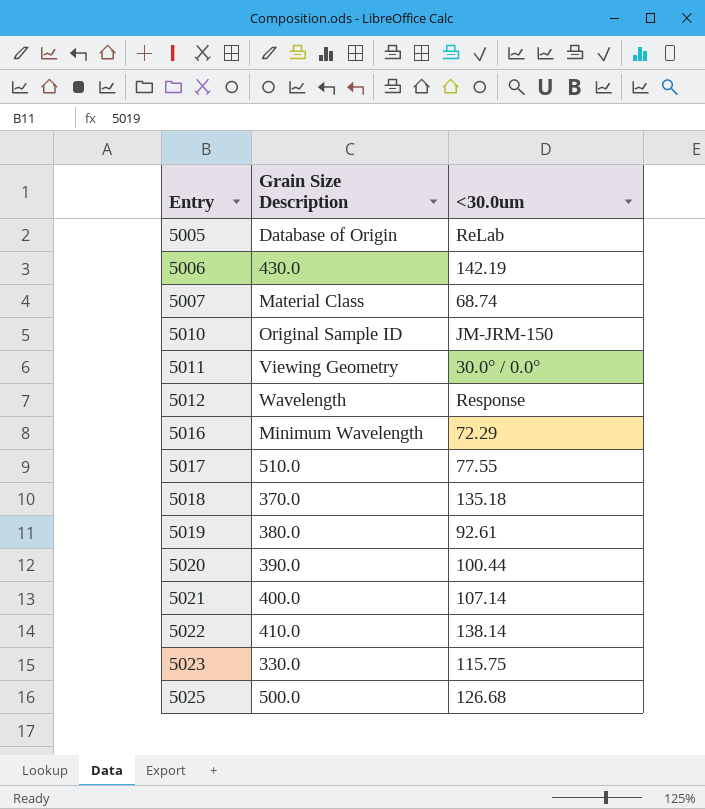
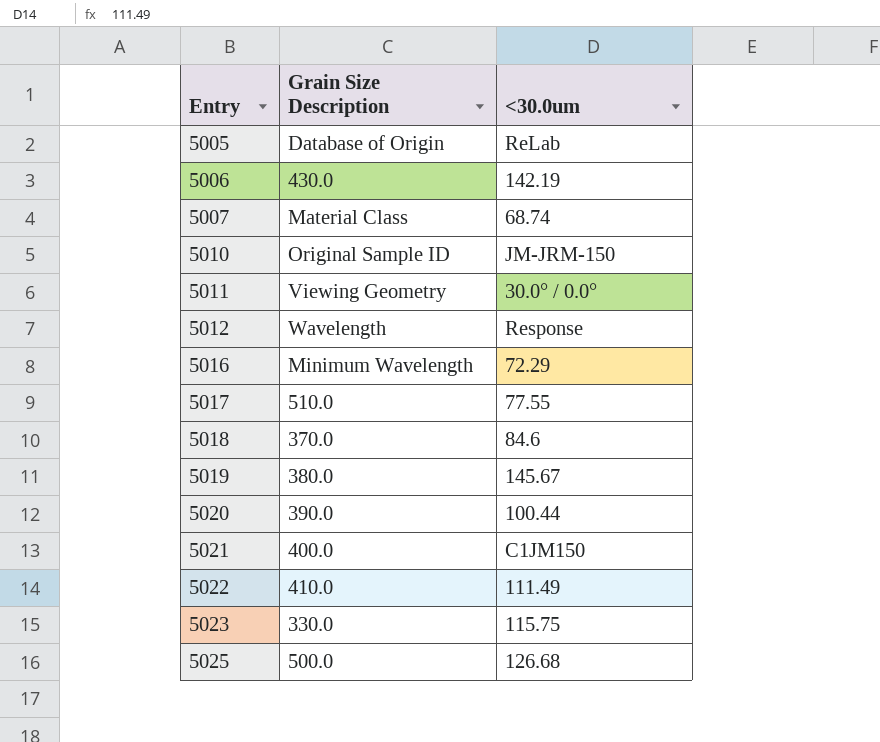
5018 | <30.0um: 135.18 -> 84.6
5019 | <30.0um: 92.61 -> 145.67
5021 | <30.0um: 107.14 -> C1JM150
5022 | <30.0um: 138.14 -> 111.49

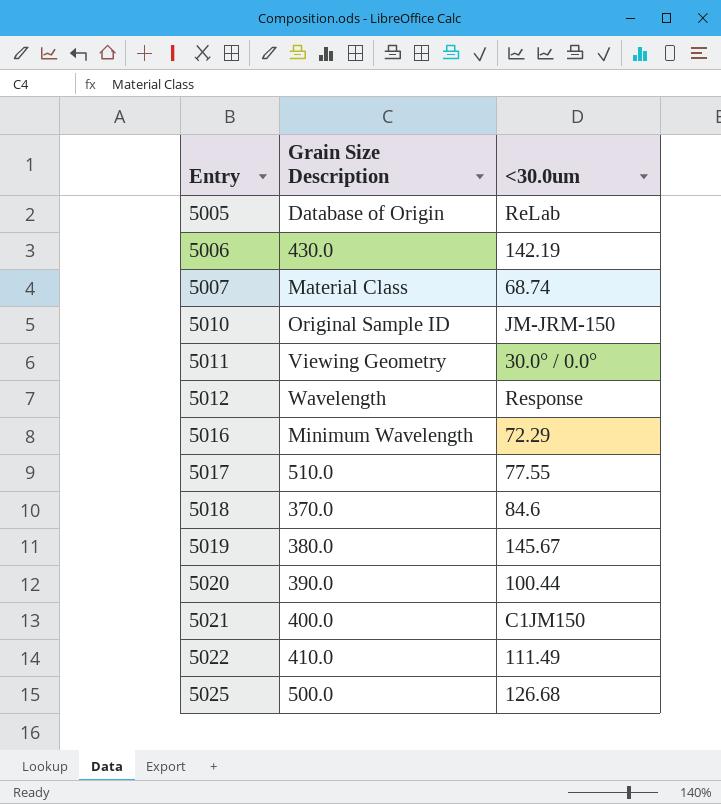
row 5023: 330.0 | 115.75 -> none

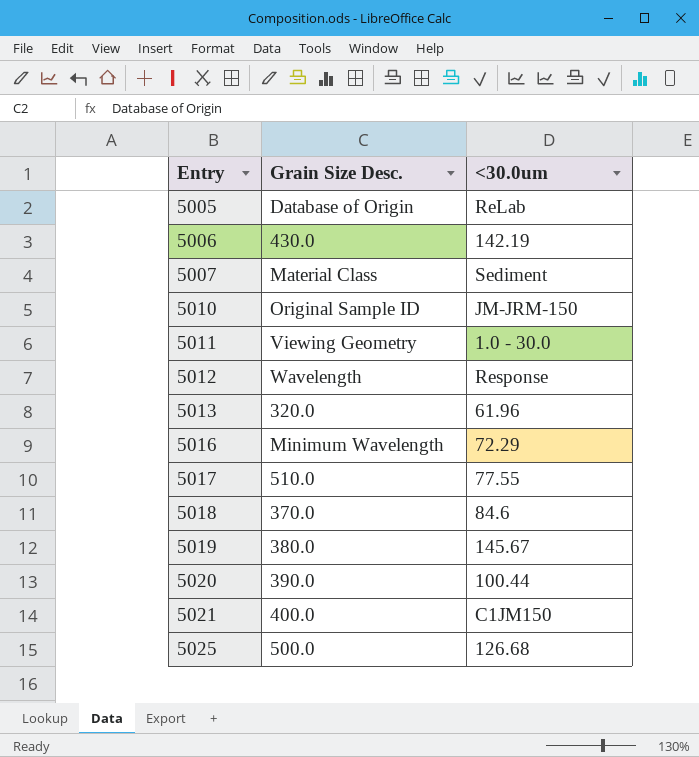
column name: Grain Size Description -> Grain Size Desc.
row 5022: 410.0 | 111.49 -> none
5007 | <30.0um: 68.74 -> Sediment
5011 | <30.0um: 30.0° / 0.0° -> 1.0 - 30.0
row 5013: none -> 320.0 | 61.96

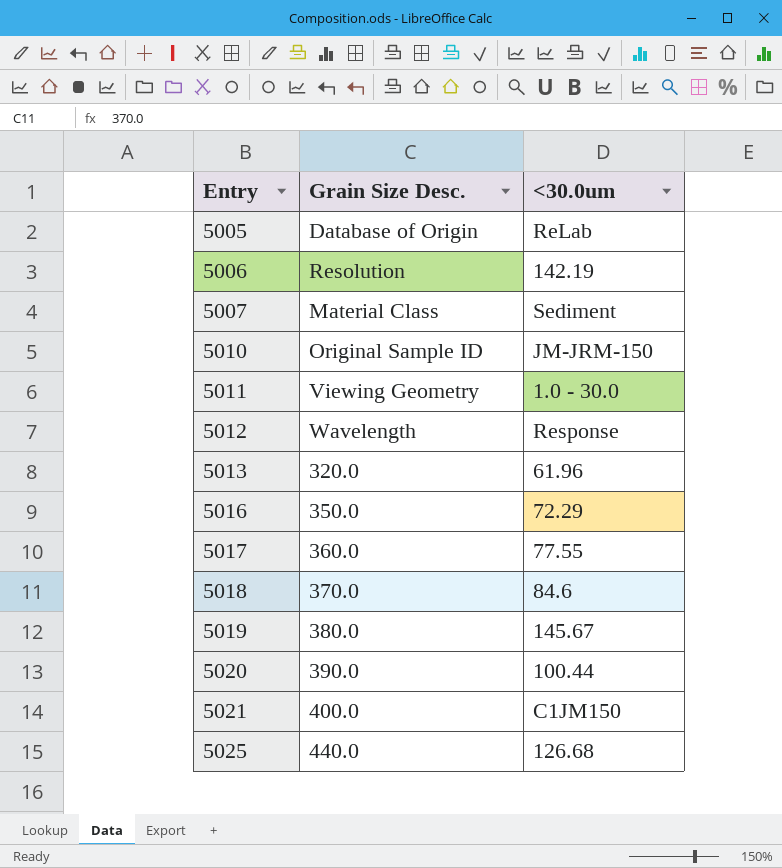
5006 | Grain Size Desc.: 430.0 -> Resolution
5016 | Grain Size Desc.: Minimum Wavelength -> 350.0
5017 | Grain Size Desc.: 510.0 -> 360.0
5025 | Grain Size Desc.: 500.0 -> 440.0

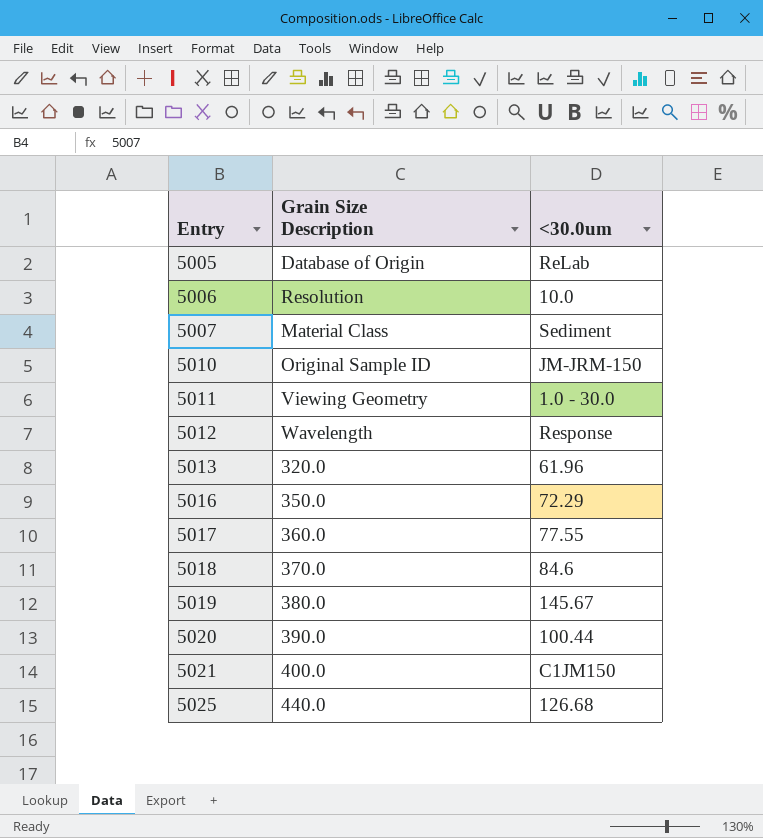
column name: Grain Size Desc. -> Grain Size Description
5006 | <30.0um: 142.19 -> 10.0

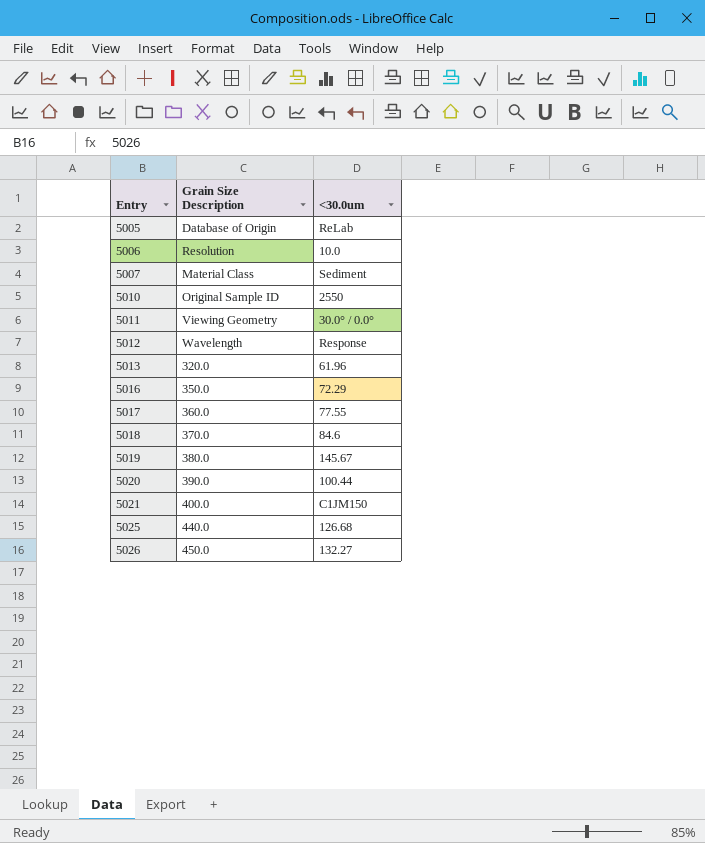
5010 | <30.0um: JM-JRM-150 -> 2550
5011 | <30.0um: 1.0 - 30.0 -> 30.0° / 0.0°
row 5026: none -> 450.0 | 132.27

